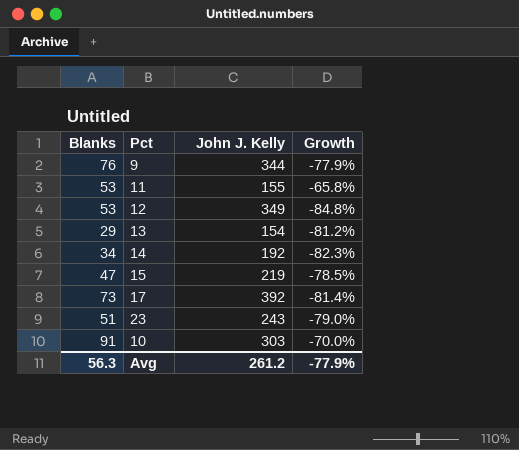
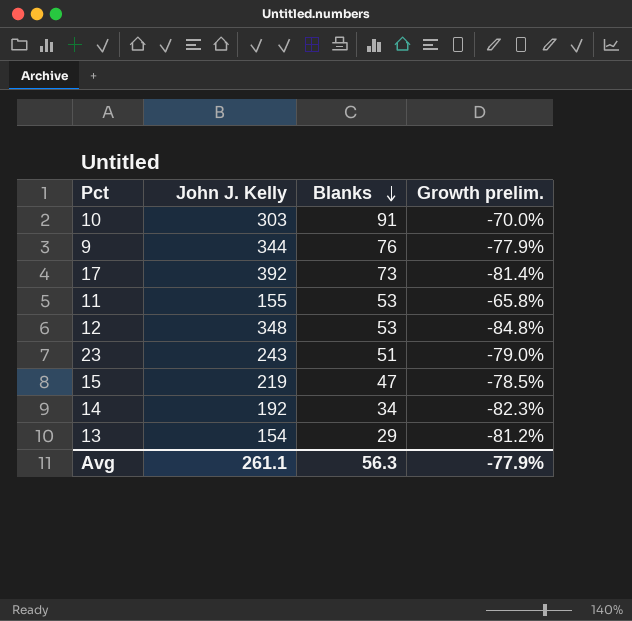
row order: none -> Blanks descending
column Blanks | position: 1 -> 3
column name: Growth -> Growth prelim.
12 | John J. Kelly: 349 -> 348
Avg | John J. Kelly: 261.2 -> 261.1

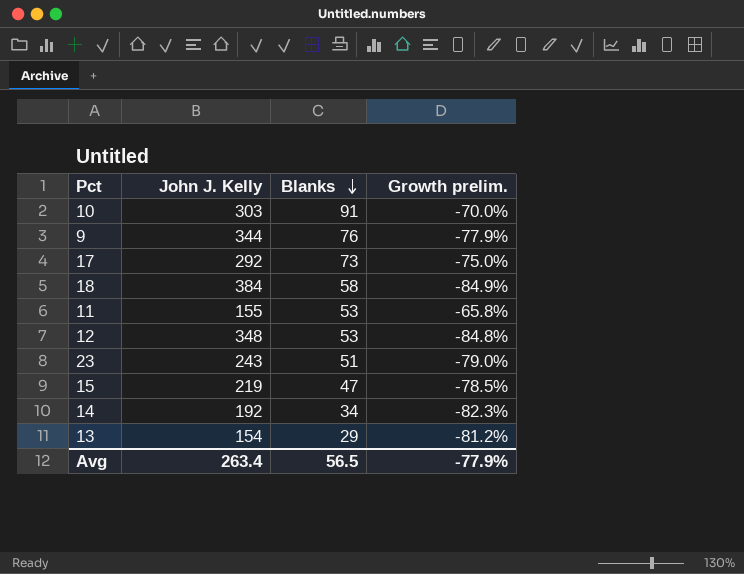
17 | John J. Kelly: 392 -> 292
17 | Growth prelim.: -81.4% -> -75.0%
row 18: none -> 384 | 58 | -84.9%
Avg | John J. Kelly: 261.1 -> 263.4
Avg | Blanks: 56.3 -> 56.5

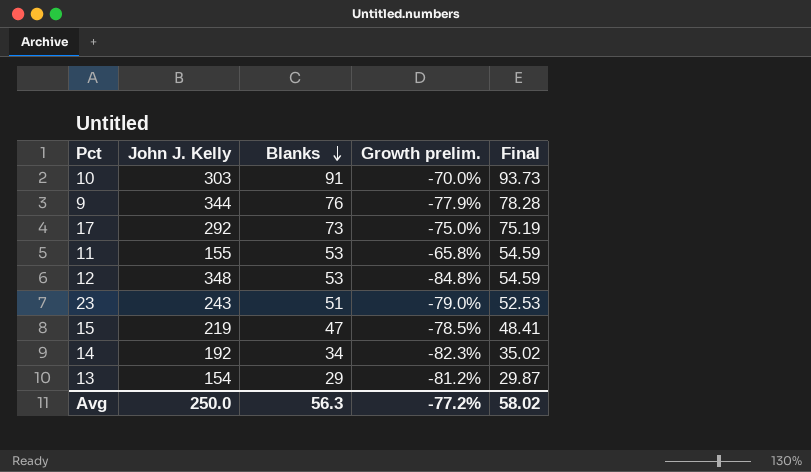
column Final | formula: none -> [Blanks] * 1.03
row 18: 384 | 58 | -84.9% -> none
Avg | John J. Kelly: 263.4 -> 250.0
Avg | Blanks: 56.5 -> 56.3
Avg | Growth prelim.: -77.9% -> -77.2%

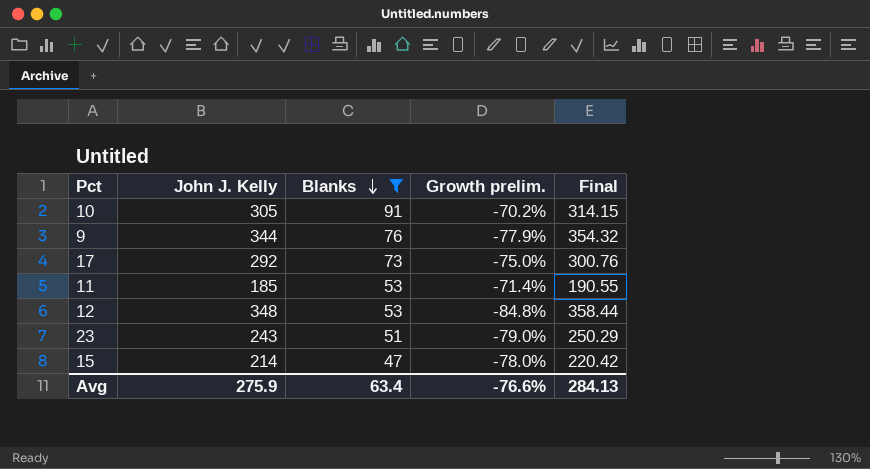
filter: none -> Blanks >= 47
column Final | formula: [Blanks] * 1.03 -> [John J. Kelly] * 1.03
10 | John J. Kelly: 303 -> 305
10 | Growth prelim.: -70.0% -> -70.2%
11 | John J. Kelly: 155 -> 185
11 | Growth prelim.: -65.8% -> -71.4%
15 | John J. Kelly: 219 -> 214
15 | Growth prelim.: -78.5% -> -78.0%
Avg | John J. Kelly: 250.0 -> 275.9
Avg | Blanks: 56.3 -> 63.4
Avg | Growth prelim.: -77.2% -> -76.6%
Avg | Final: 58.02 -> 284.13

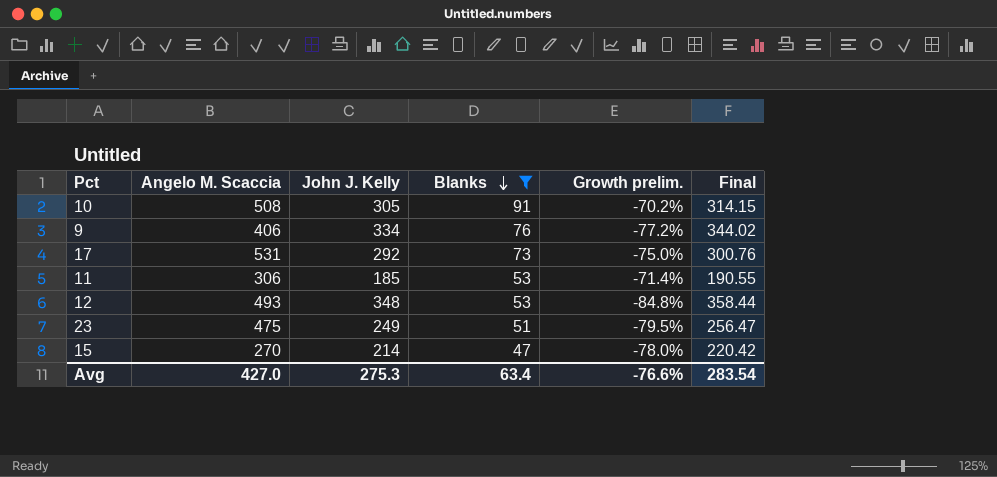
column Angelo M. Scaccia | position: none -> 2
9 | John J. Kelly: 344 -> 334
9 | Growth prelim.: -77.9% -> -77.2%
9 | Final: 354.32 -> 344.02
23 | John J. Kelly: 243 -> 249
23 | Growth prelim.: -79.0% -> -79.5%
23 | Final: 250.29 -> 256.47
Avg | John J. Kelly: 275.9 -> 275.3
Avg | Final: 284.13 -> 283.54

